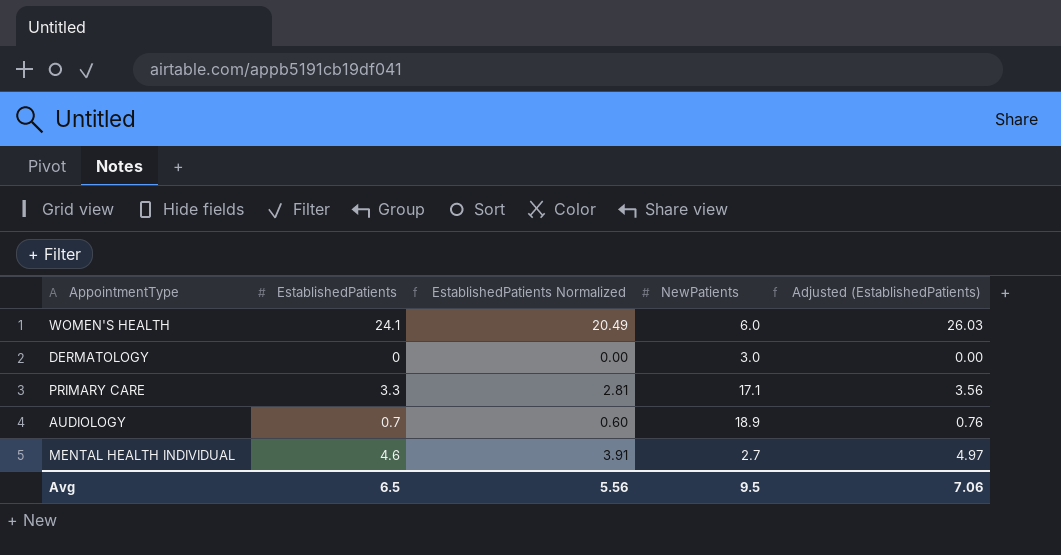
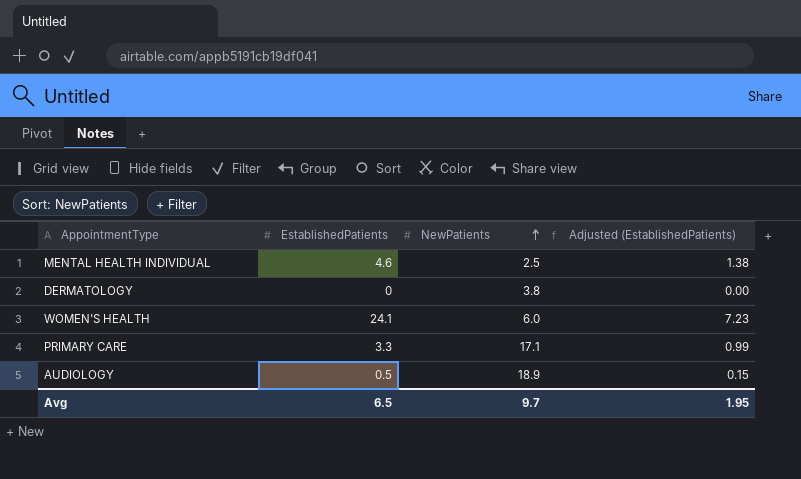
row order: none -> NewPatients ascending
column EstablishedPatients Normalized | formula: [EstablishedPatients] * 0.85 -> none
column Adjusted (EstablishedPatients) | formula: [EstablishedPatients] * 1.08 -> [EstablishedPatients] * 0.3
MENTAL HEALTH INDIVIDUAL | NewPatients: 2.7 -> 2.5
DERMATOLOGY | NewPatients: 3.0 -> 3.8
AUDIOLOGY | EstablishedPatients: 0.7 -> 0.5
Avg | NewPatients: 9.5 -> 9.7
Avg | Adjusted (EstablishedPatients): 7.06 -> 1.95

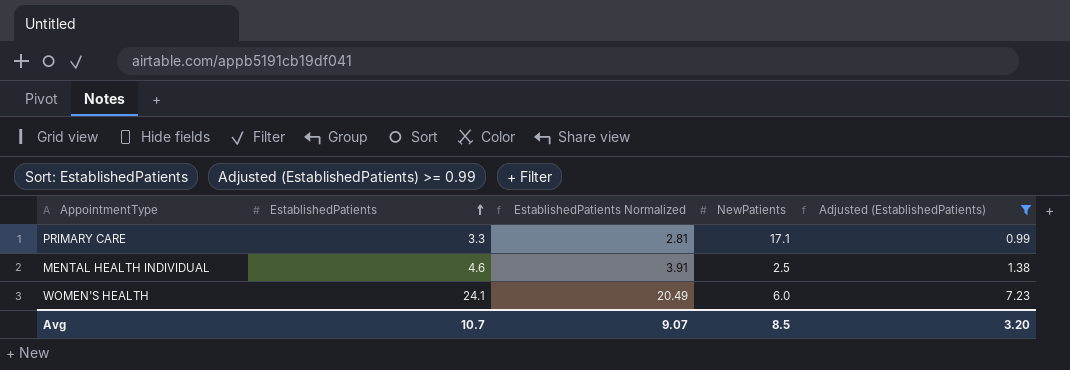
filter: none -> Adjusted (EstablishedPatients) >= 0.99
row order: NewPatients ascending -> EstablishedPatients ascending
column EstablishedPatients Normalized | formula: none -> [EstablishedPatients] * 0.85
Avg | EstablishedPatients: 6.5 -> 10.7
Avg | NewPatients: 9.7 -> 8.5
Avg | Adjusted (EstablishedPatients): 1.95 -> 3.20

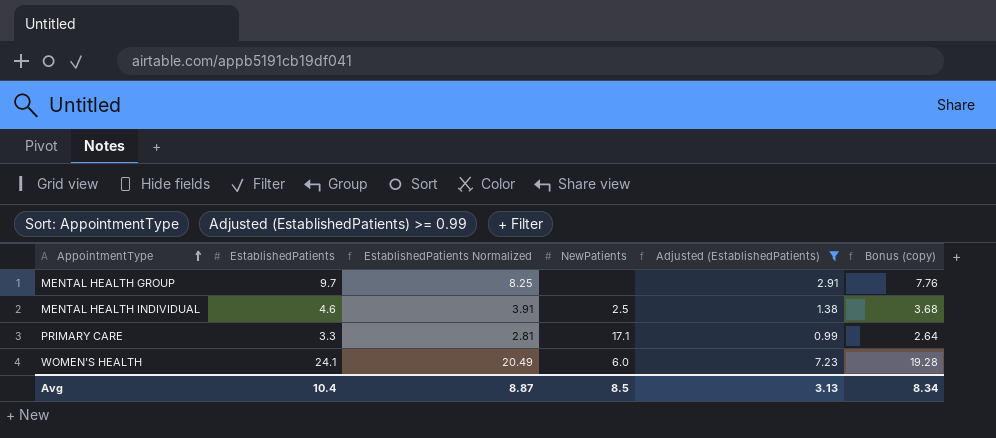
row order: EstablishedPatients ascending -> AppointmentType ascending
column Bonus (copy) | formula: none -> [EstablishedPatients] * 0.8
row MENTAL HEALTH GROUP: none -> 9.7 | 8.25 | none | 2.91 | 7.76
Avg | EstablishedPatients: 10.7 -> 10.4
Avg | EstablishedPatients Normalized: 9.07 -> 8.87
Avg | Adjusted (EstablishedPatients): 3.20 -> 3.13

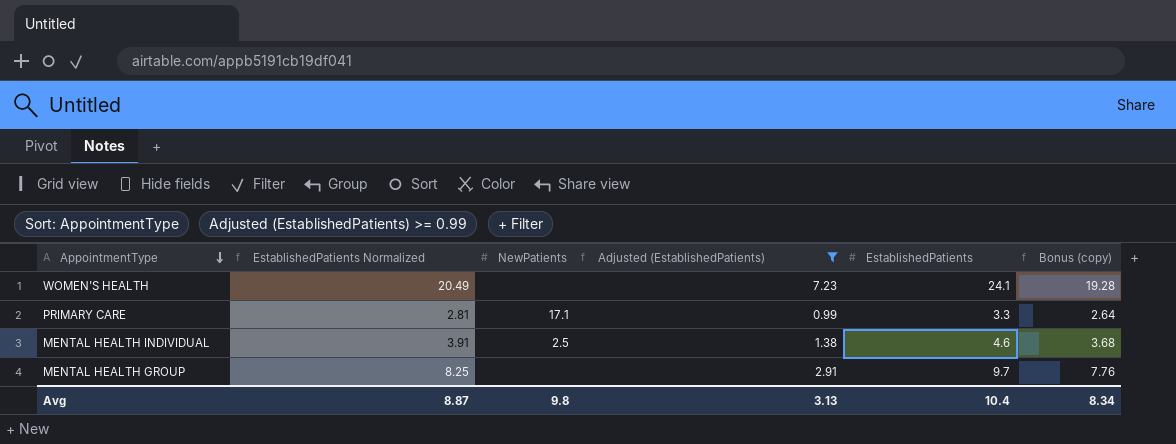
row order: AppointmentType ascending -> AppointmentType descending
column EstablishedPatients | position: 2 -> 5
WOMEN'S HEALTH | NewPatients: 6.0 -> none
Avg | NewPatients: 8.5 -> 9.8

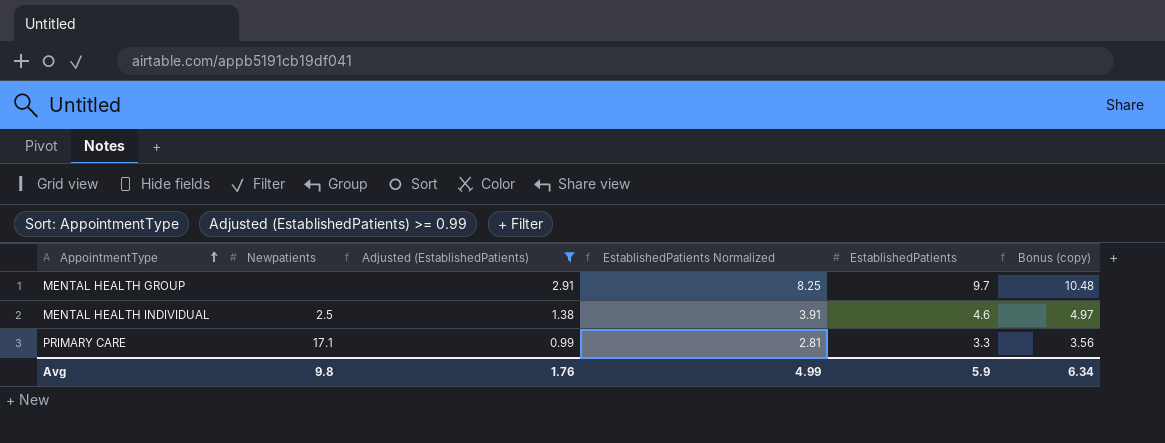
row order: AppointmentType descending -> AppointmentType ascending
column name: NewPatients -> Newpatients
column EstablishedPatients Normalized | position: 2 -> 4
column Bonus (copy) | formula: [EstablishedPatients] * 0.8 -> [EstablishedPatients] * 1.08
row WOMEN'S HEALTH: 20.49 | none | 7.23 | 24.1 | 19.28 -> none
Avg | Adjusted (EstablishedPatients): 3.13 -> 1.76
Avg | EstablishedPatients Normalized: 8.87 -> 4.99
Avg | EstablishedPatients: 10.4 -> 5.9
Avg | Bonus (copy): 8.34 -> 6.34

